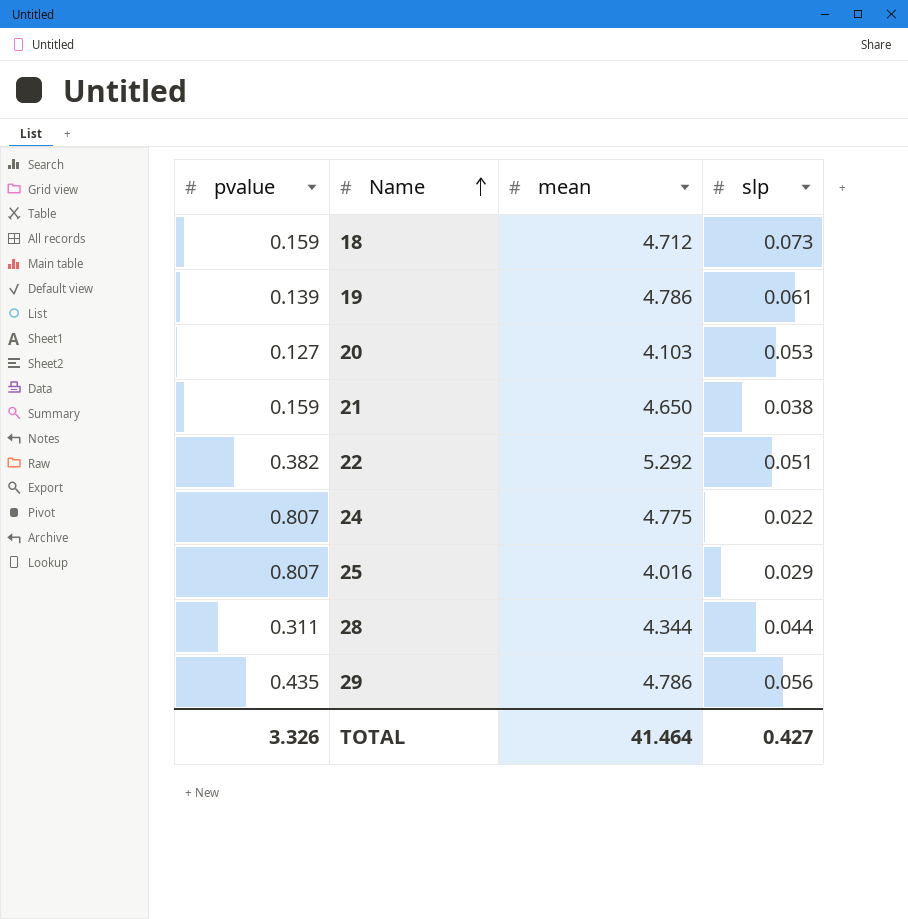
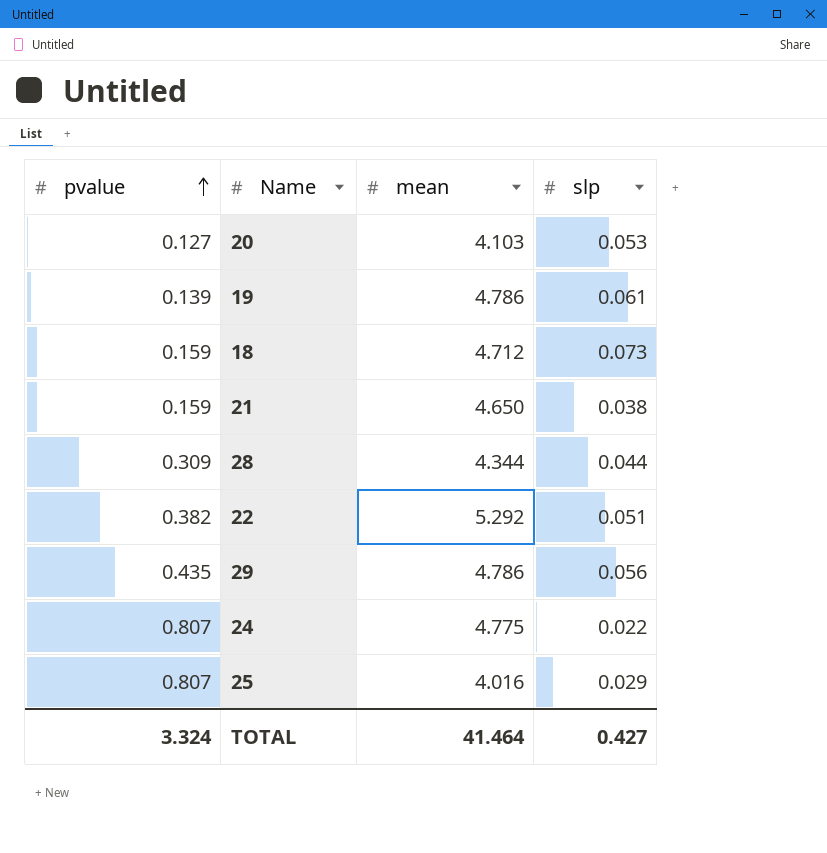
row order: Name ascending -> pvalue ascending
28 | pvalue: 0.311 -> 0.309
TOTAL | pvalue: 3.326 -> 3.324

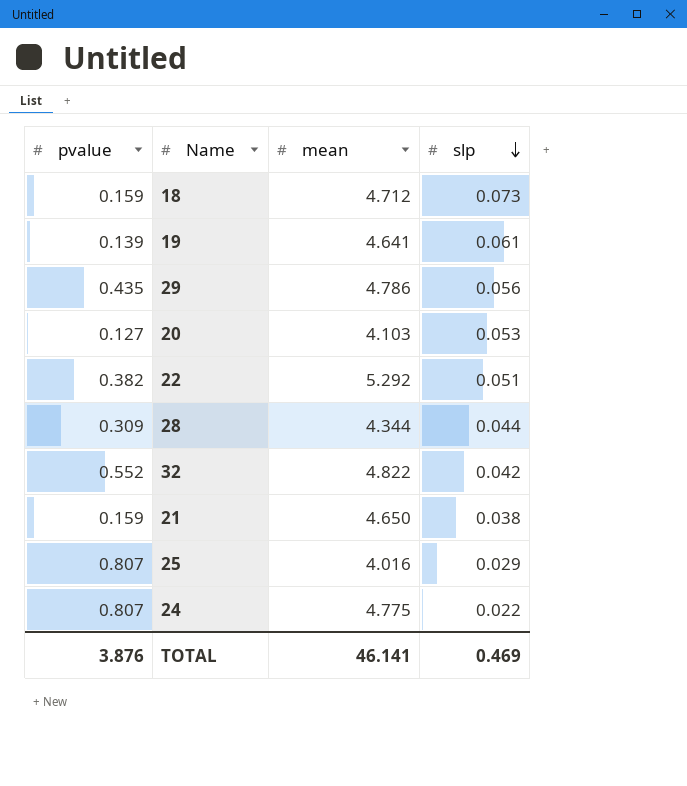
row order: pvalue ascending -> slp descending
19 | mean: 4.786 -> 4.641
row 32: none -> 0.552 | 4.822 | 0.042
TOTAL | pvalue: 3.324 -> 3.876
TOTAL | mean: 41.464 -> 46.141
TOTAL | slp: 0.427 -> 0.469

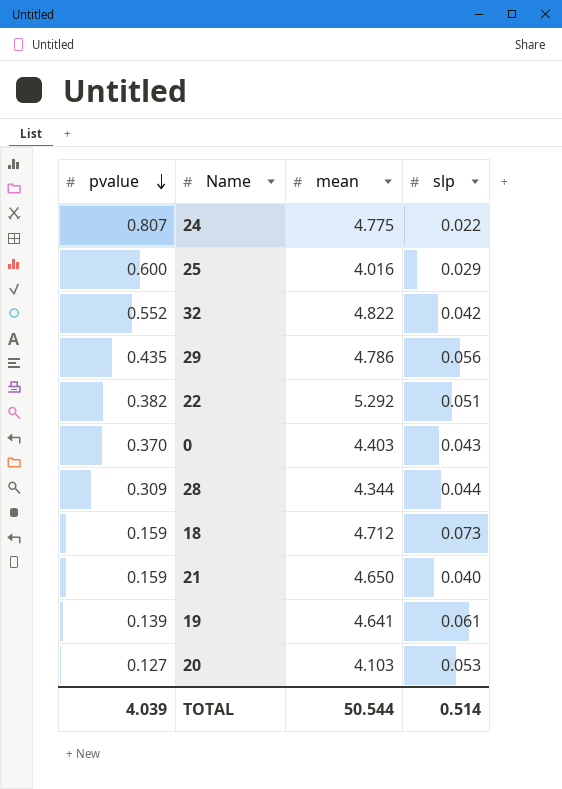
row order: slp descending -> pvalue descending
25 | pvalue: 0.807 -> 0.600
row 0: none -> 0.370 | 4.403 | 0.043
21 | slp: 0.038 -> 0.040
TOTAL | pvalue: 3.876 -> 4.039
TOTAL | mean: 46.141 -> 50.544
TOTAL | slp: 0.469 -> 0.514

